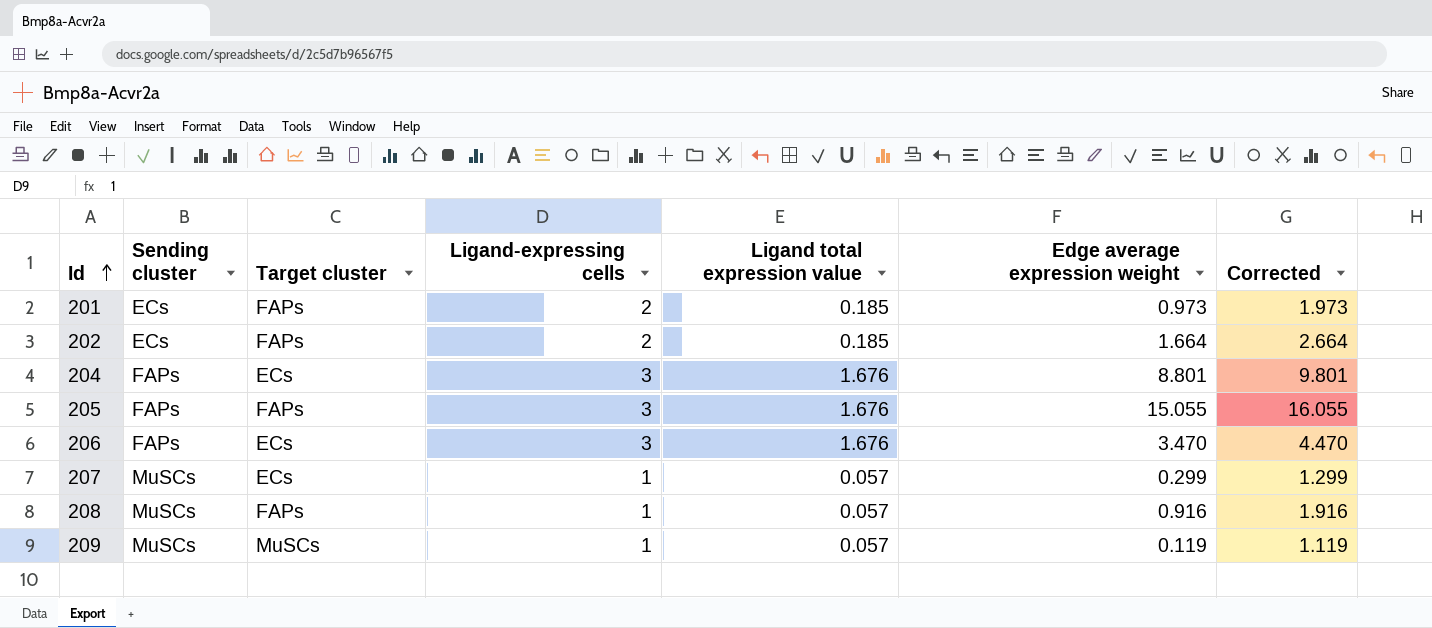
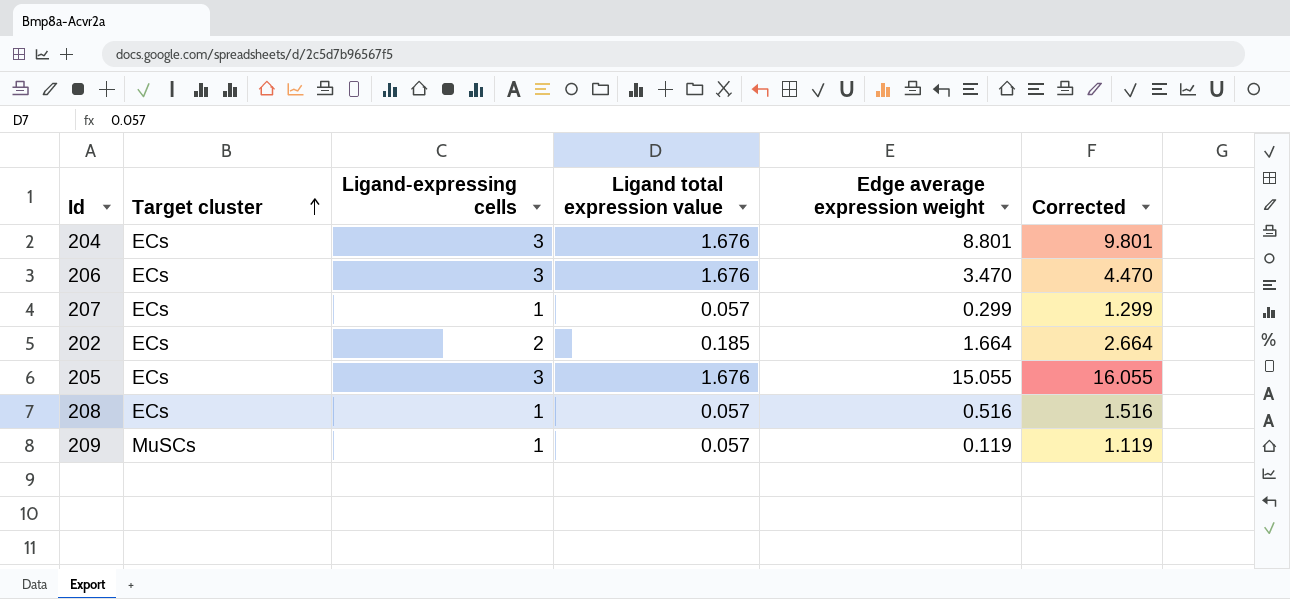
row order: Id ascending -> Target cluster ascending
column Sending cluster | position: 2 -> none
row 201: ECs | FAPs | 2 | 0.185 | 0.973 | 1.973 -> none
202 | Target cluster: FAPs -> ECs
205 | Target cluster: FAPs -> ECs
208 | Target cluster: FAPs -> ECs
208 | Edge average expression weight: 0.916 -> 0.516
208 | Corrected: 1.916 -> 1.516

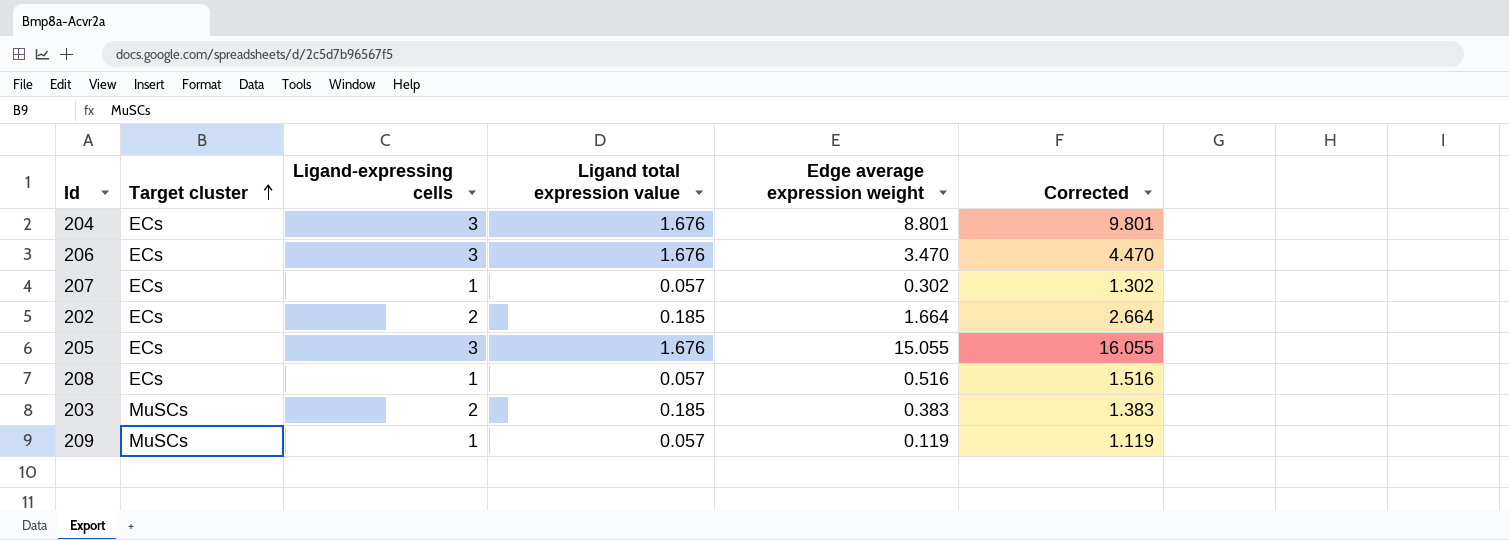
207 | Edge average expression weight: 0.299 -> 0.302
207 | Corrected: 1.299 -> 1.302
row 203: none -> MuSCs | 2 | 0.185 | 0.383 | 1.383

